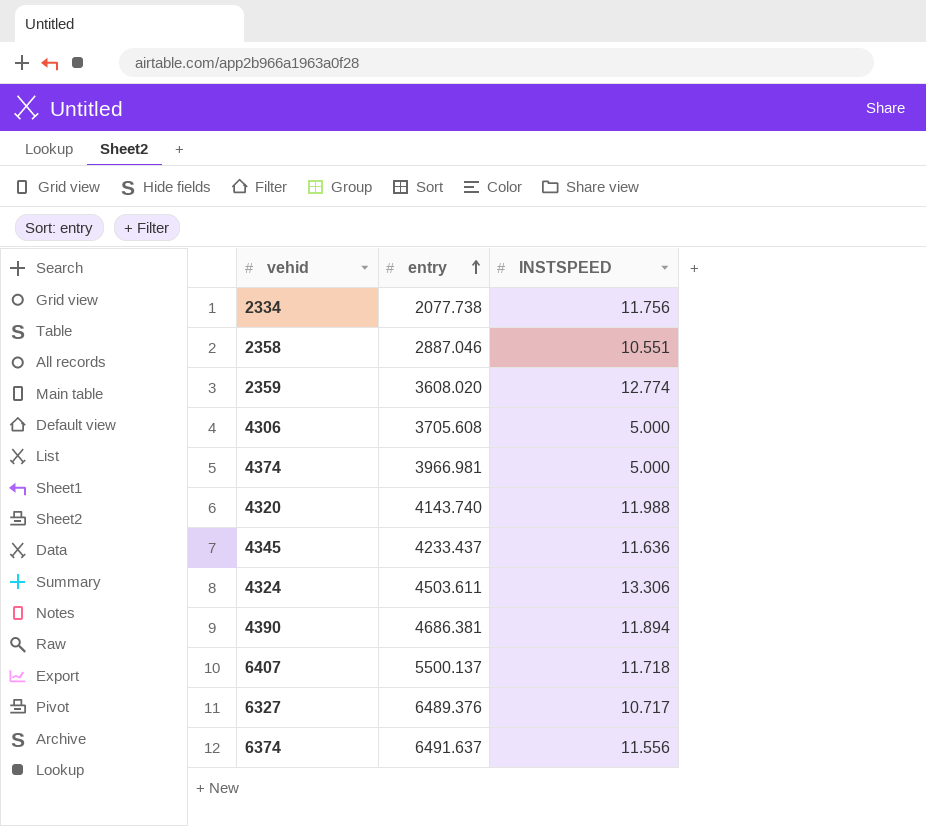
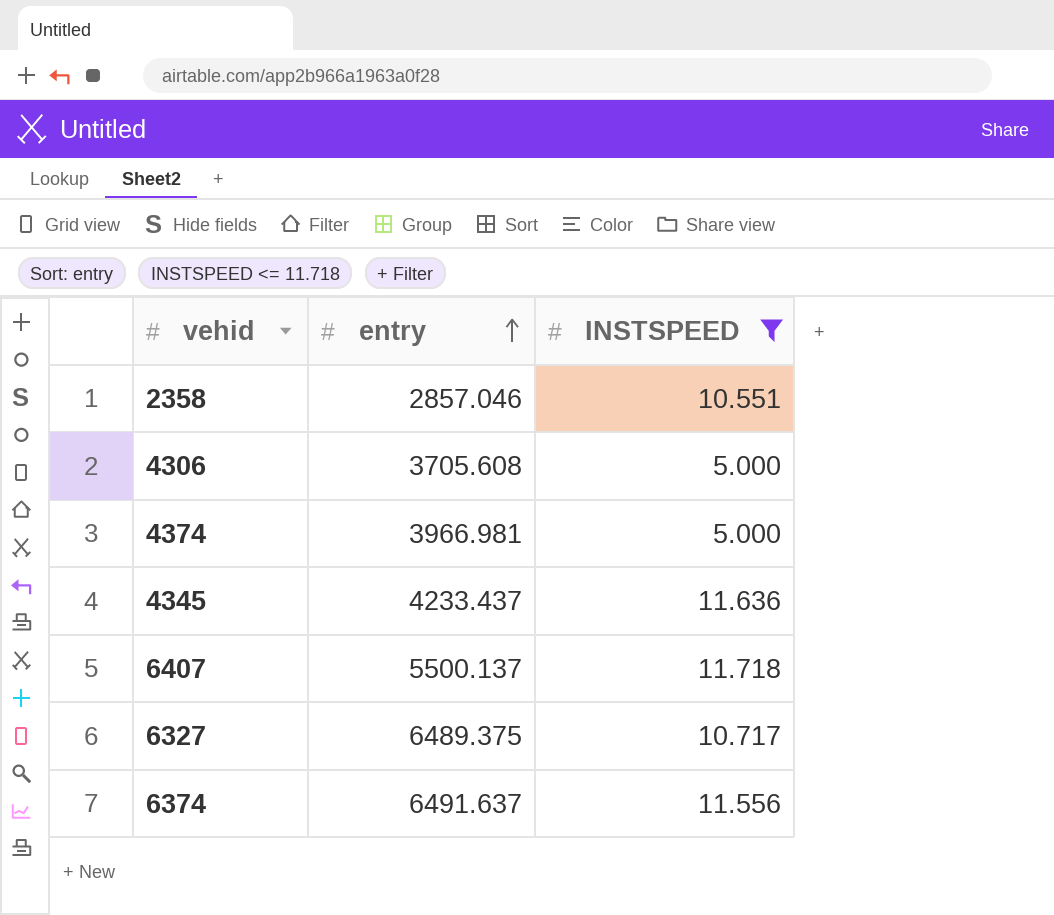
filter: none -> INSTSPEED <= 11.718
2358 | entry: 2887.046 -> 2857.046
6327 | entry: 6489.376 -> 6489.375

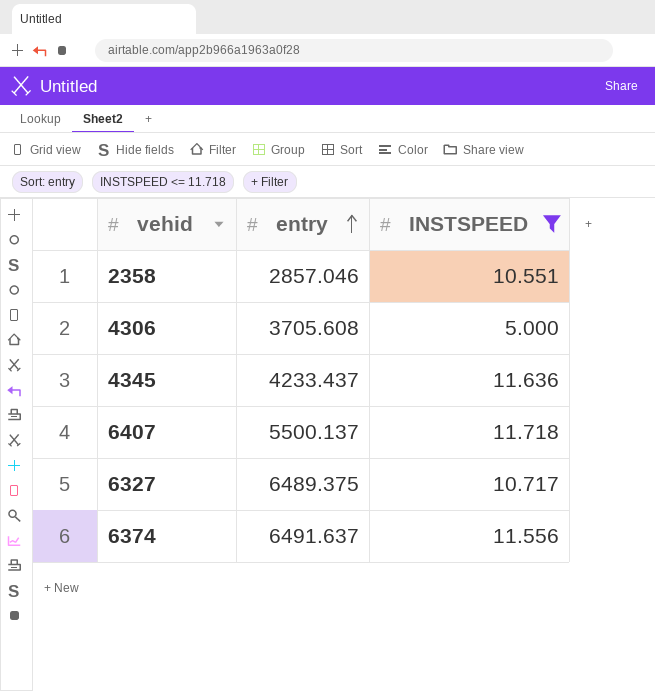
row 4374: 3966.981 | 5.000 -> none

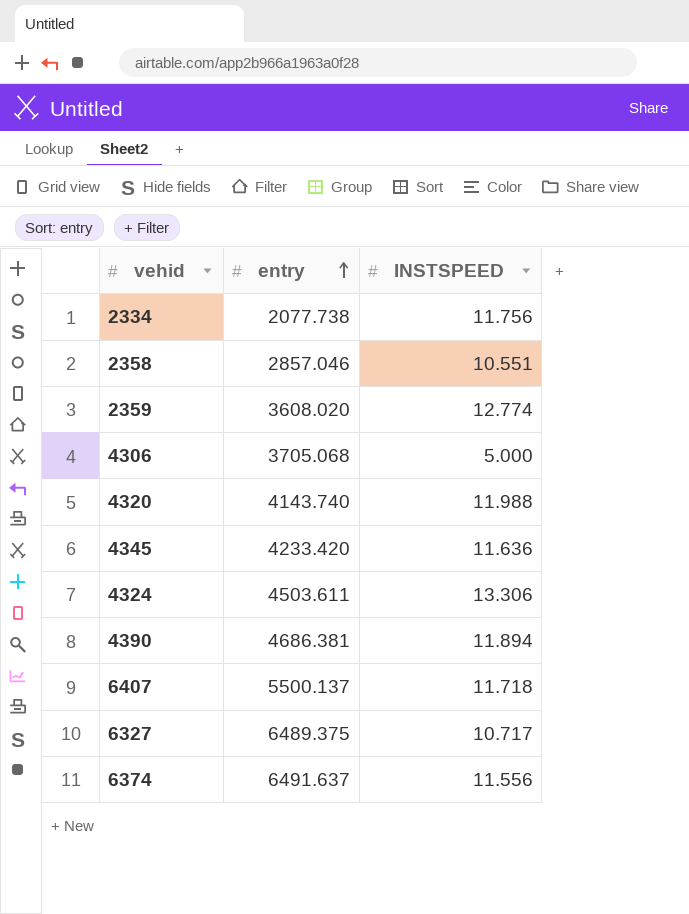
filter: INSTSPEED <= 11.718 -> none
4306 | entry: 3705.608 -> 3705.068
4345 | entry: 4233.437 -> 4233.420

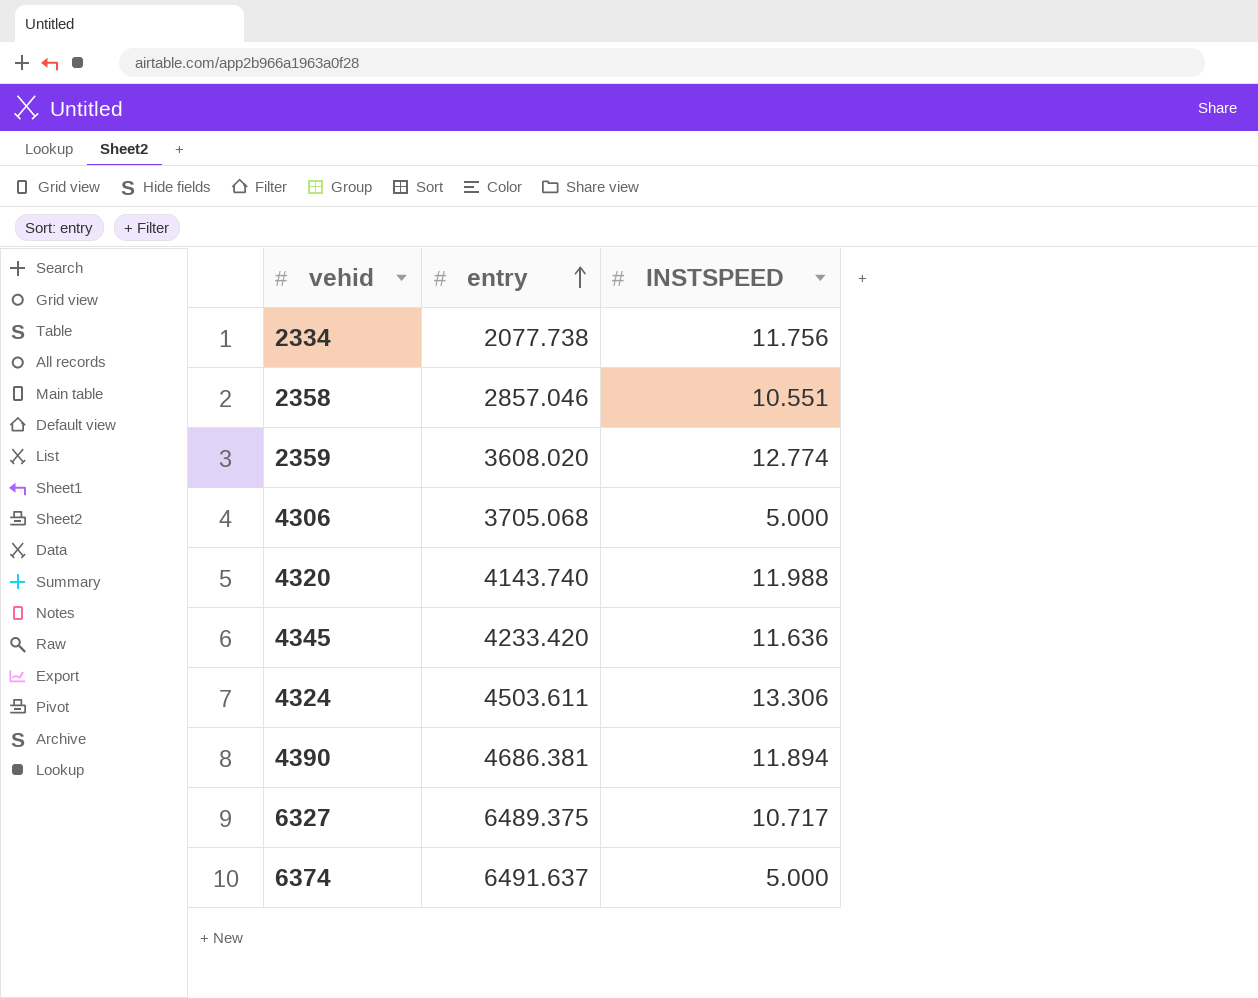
row 6407: 5500.137 | 11.718 -> none
6374 | INSTSPEED: 11.556 -> 5.000

